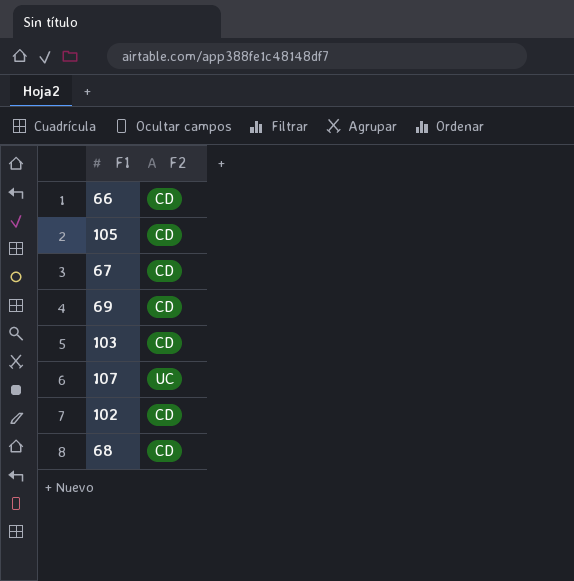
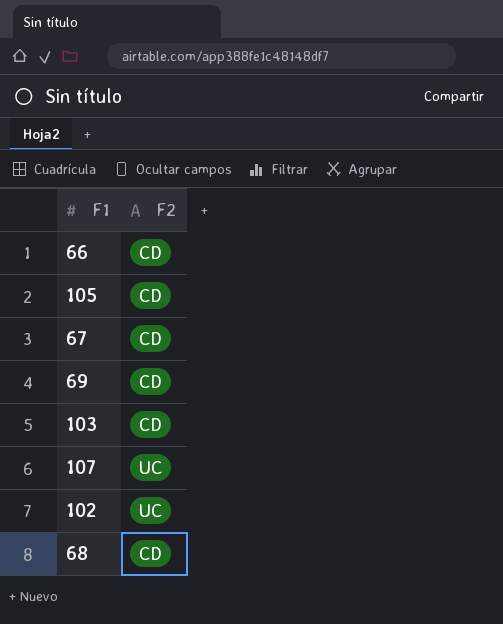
102 | F2: CD -> UC

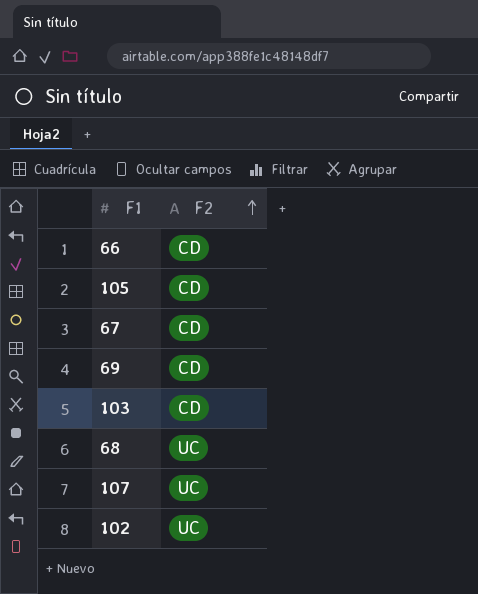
row order: none -> F2 ascending
68 | F2: CD -> UC

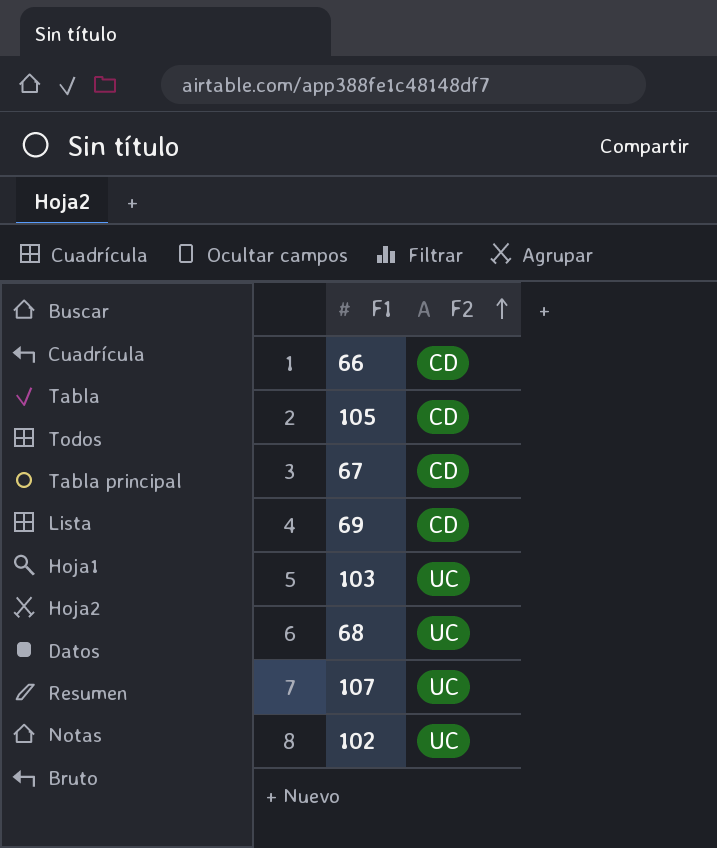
103 | F2: CD -> UC

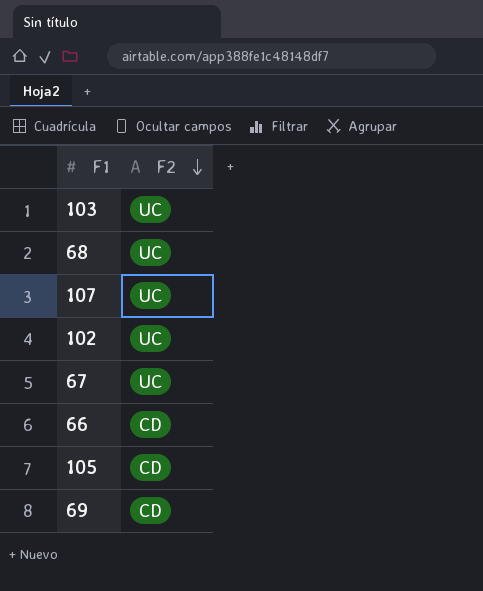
row order: F2 ascending -> F2 descending
67 | F2: CD -> UC

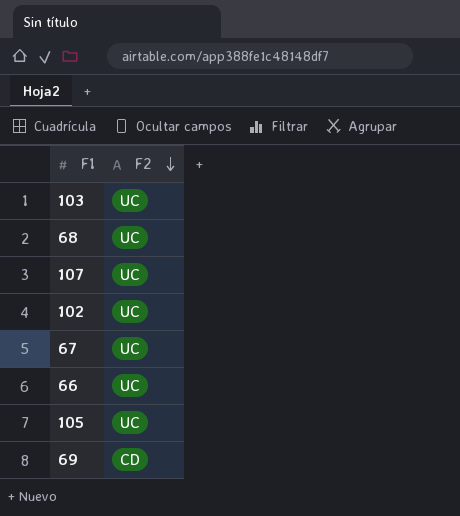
66 | F2: CD -> UC
105 | F2: CD -> UC

